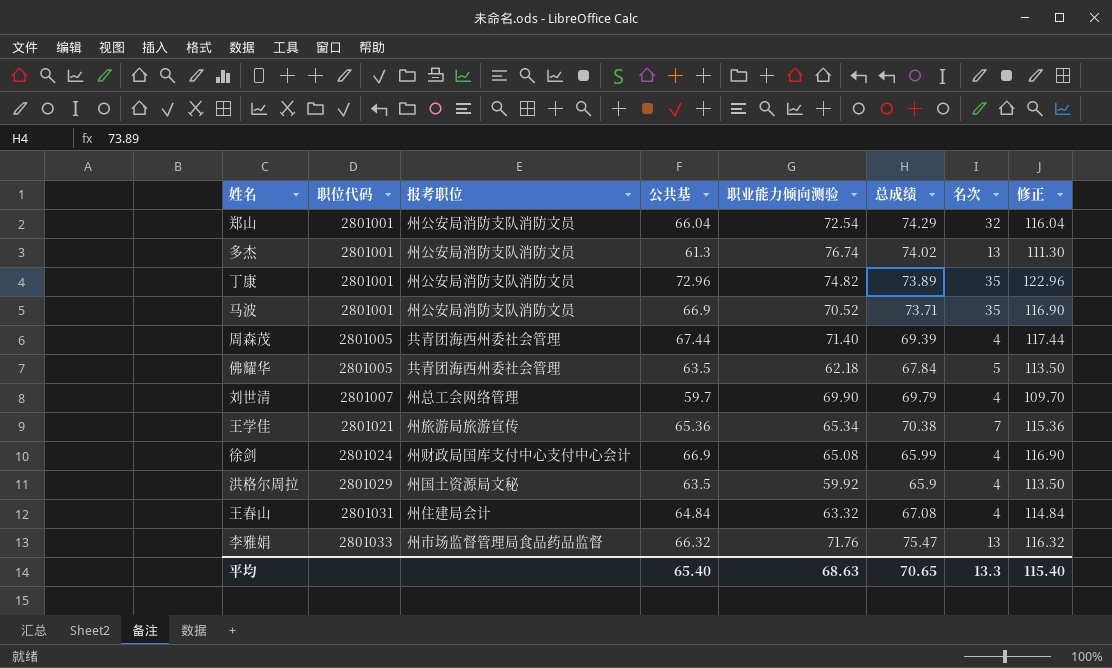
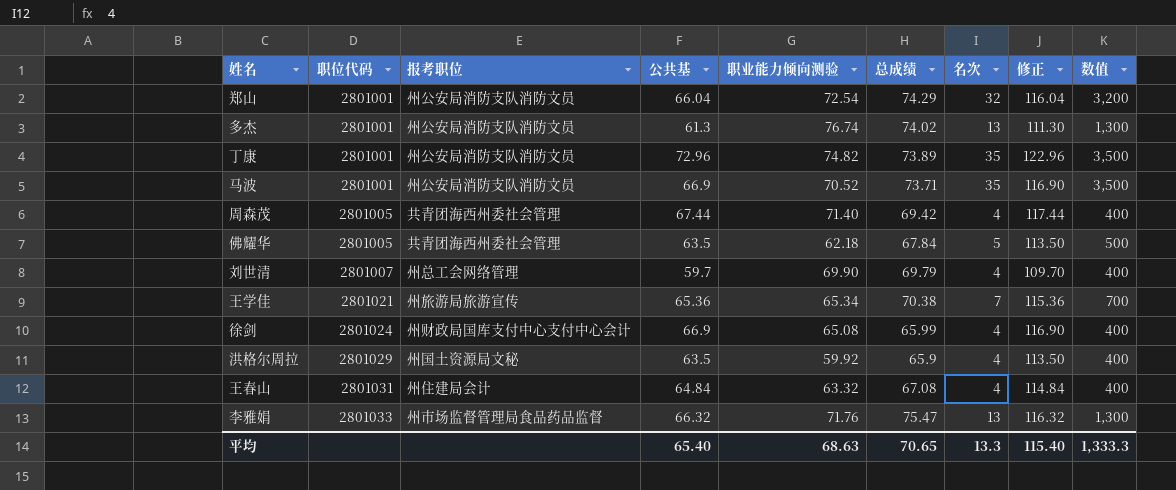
column 数值 | formula: none -> [名次] * 100
周森茂 | 总成绩: 69.39 -> 69.42

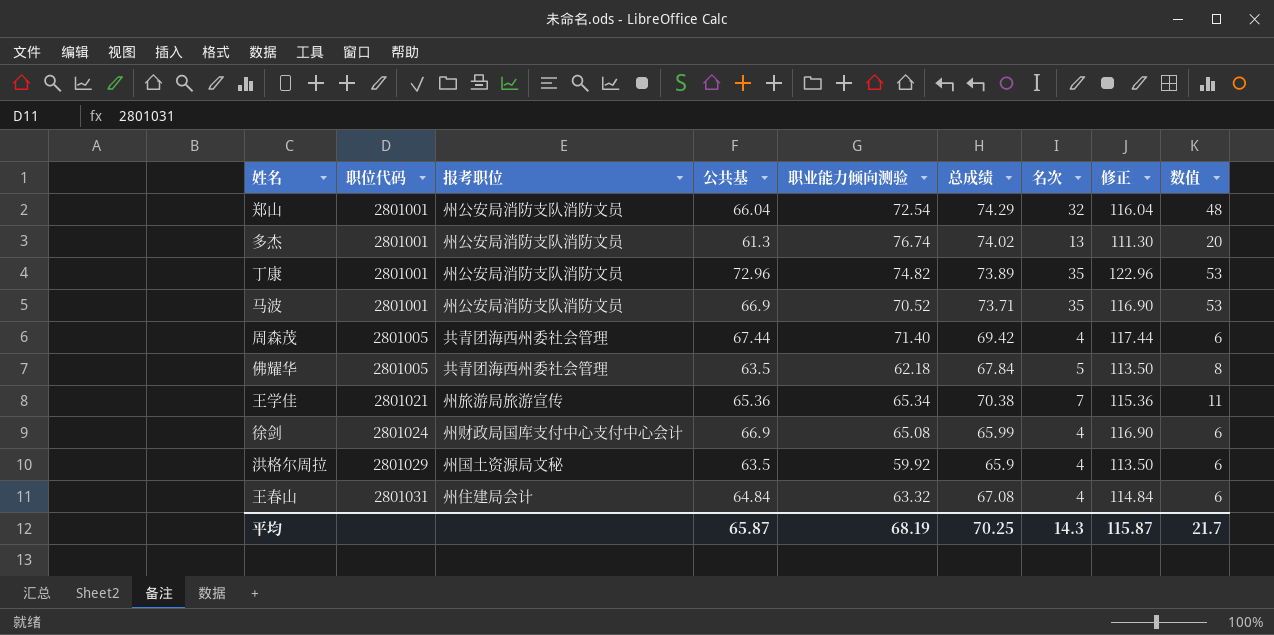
column 数值 | formula: [名次] * 100 -> [名次] * 1.5
row 刘世清: 2801007 | 州总工会网络管理 | 59.7 | 69.90 | 69.79 | 4 | 109.70 | 400 -> none
row 李雅娟: 2801033 | 州市场监督管理局食品药品监督 | 66.32 | 71.76 | 75.47 | 13 | 116.32 | 1,300 -> none
平均 | 公共基: 65.40 -> 65.87
平均 | 职业能力倾向测验: 68.63 -> 68.19
平均 | 总成绩: 70.65 -> 70.25
平均 | 名次: 13.3 -> 14.3
平均 | 修正: 115.40 -> 115.87
平均 | 数值: 1,333.3 -> 21.7

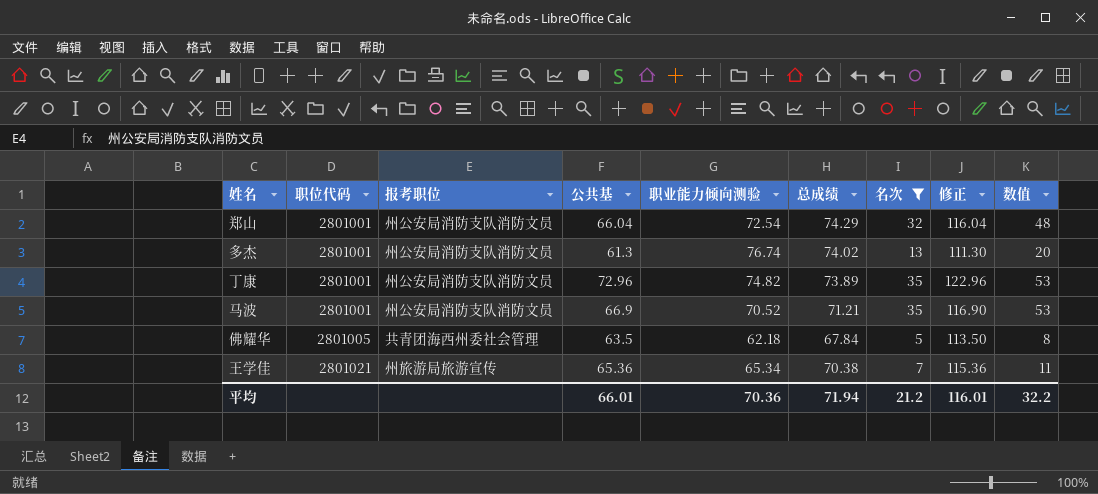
filter: none -> 名次 != 4
马波 | 总成绩: 73.71 -> 71.21
平均 | 公共基: 65.87 -> 66.01
平均 | 职业能力倾向测验: 68.19 -> 70.36
平均 | 总成绩: 70.25 -> 71.94
平均 | 名次: 14.3 -> 21.2
平均 | 修正: 115.87 -> 116.01
平均 | 数值: 21.7 -> 32.2

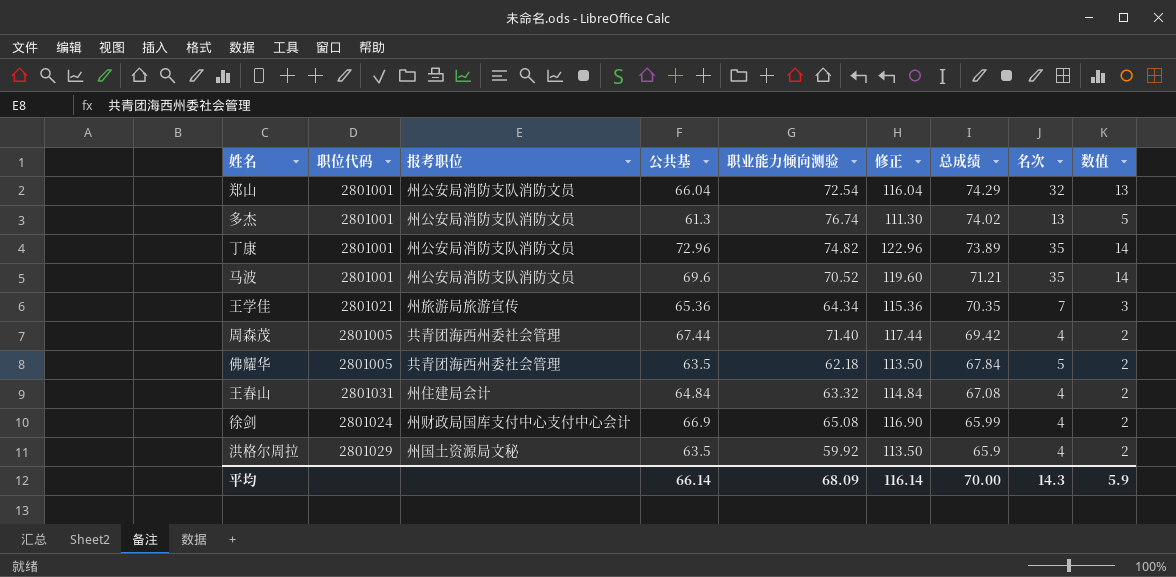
filter: 名次 != 4 -> none
row order: 职位代码 ascending -> 总成绩 descending
column 修正 | position: 8 -> 6
column 数值 | formula: [名次] * 1.5 -> [名次] * 0.4
马波 | 公共基: 66.9 -> 69.6
马波 | 修正: 116.90 -> 119.60
王学佳 | 职业能力倾向测验: 65.34 -> 64.34
王学佳 | 总成绩: 70.38 -> 70.35
平均 | 公共基: 66.01 -> 66.14
平均 | 职业能力倾向测验: 70.36 -> 68.09
平均 | 修正: 116.01 -> 116.14
平均 | 总成绩: 71.94 -> 70.00
平均 | 名次: 21.2 -> 14.3
平均 | 数值: 32.2 -> 5.9

